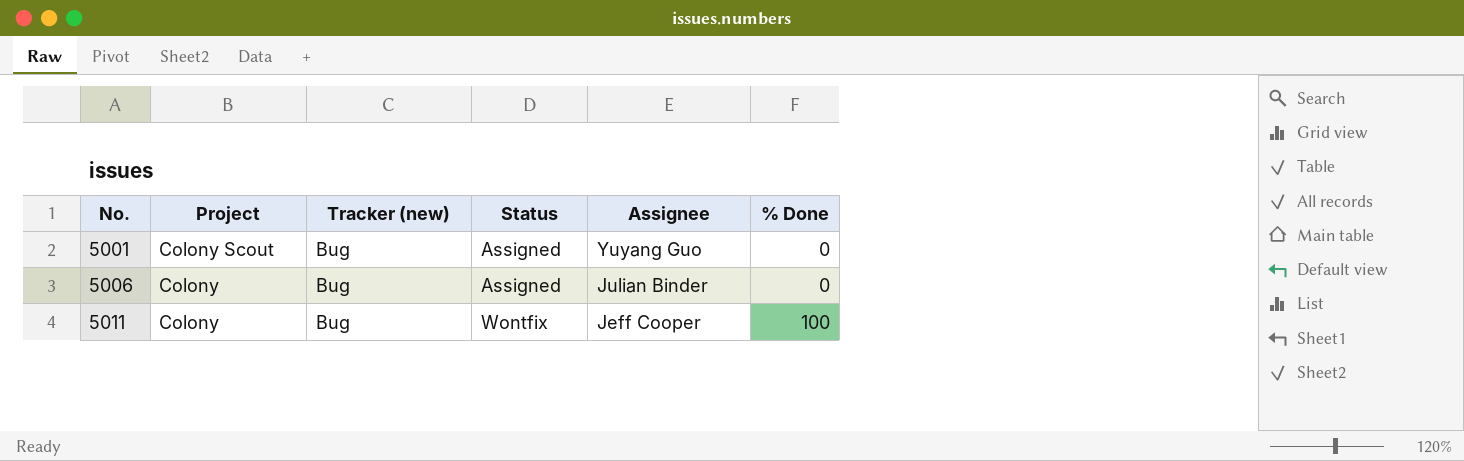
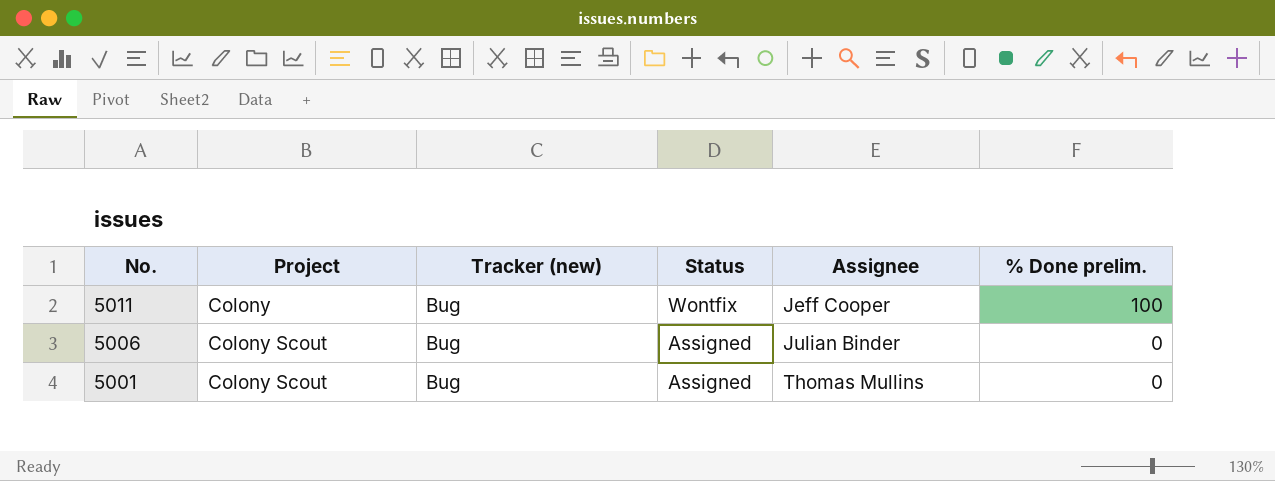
row order: No. ascending -> No. descending
column name: % Done -> % Done prelim.
5006 | Project: Colony -> Colony Scout
5001 | Assignee: Yuyang Guo -> Thomas Mullins

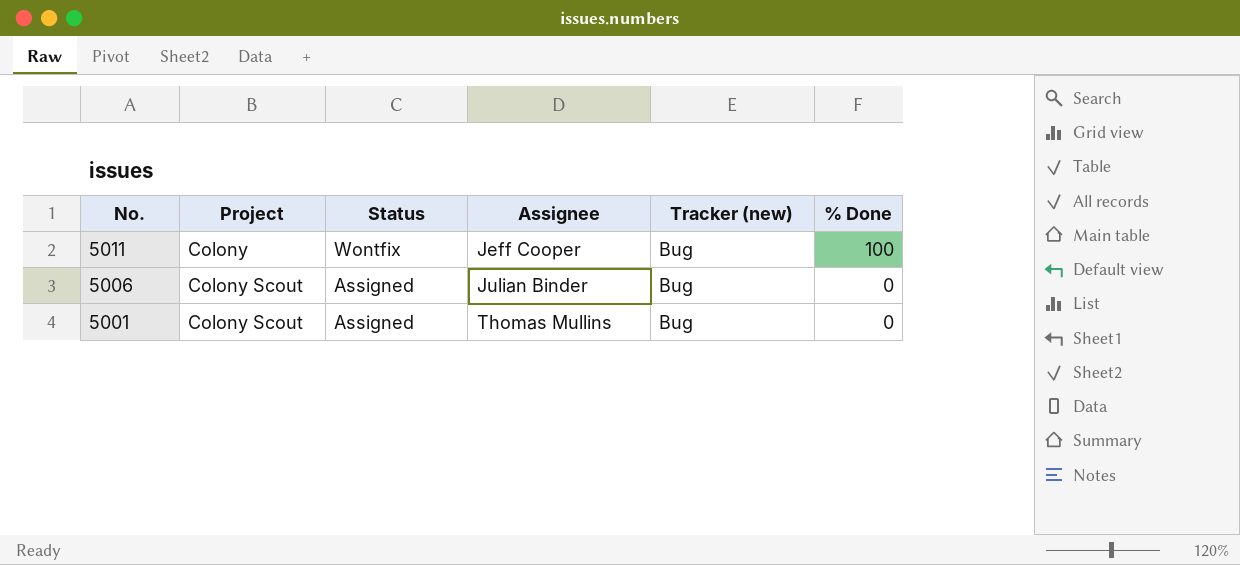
column Tracker (new) | position: 3 -> 5
column name: % Done prelim. -> % Done

